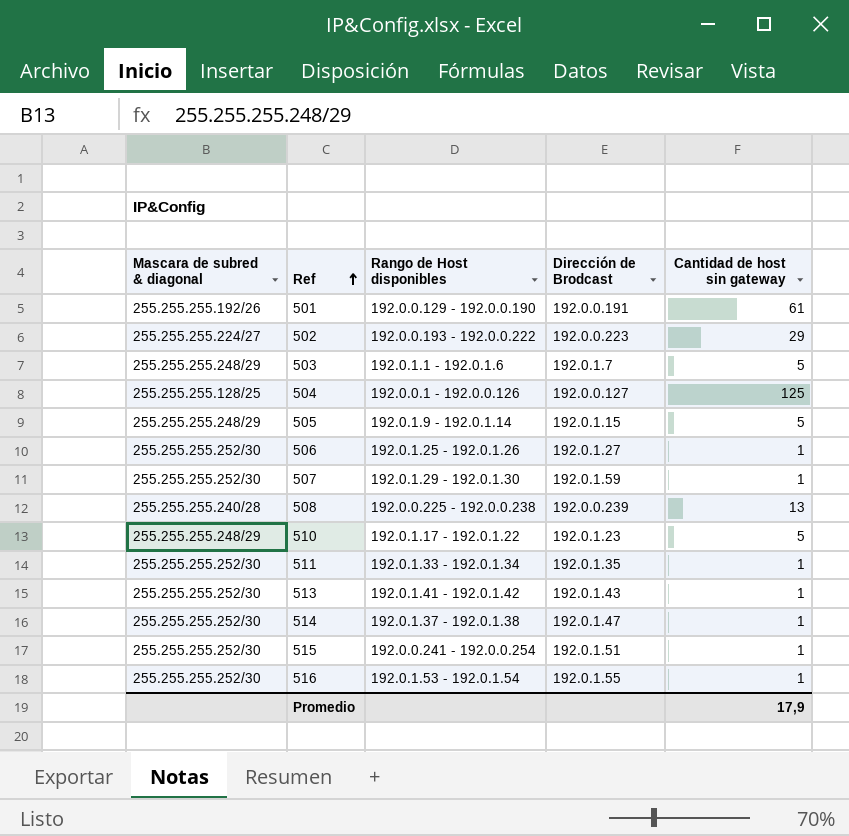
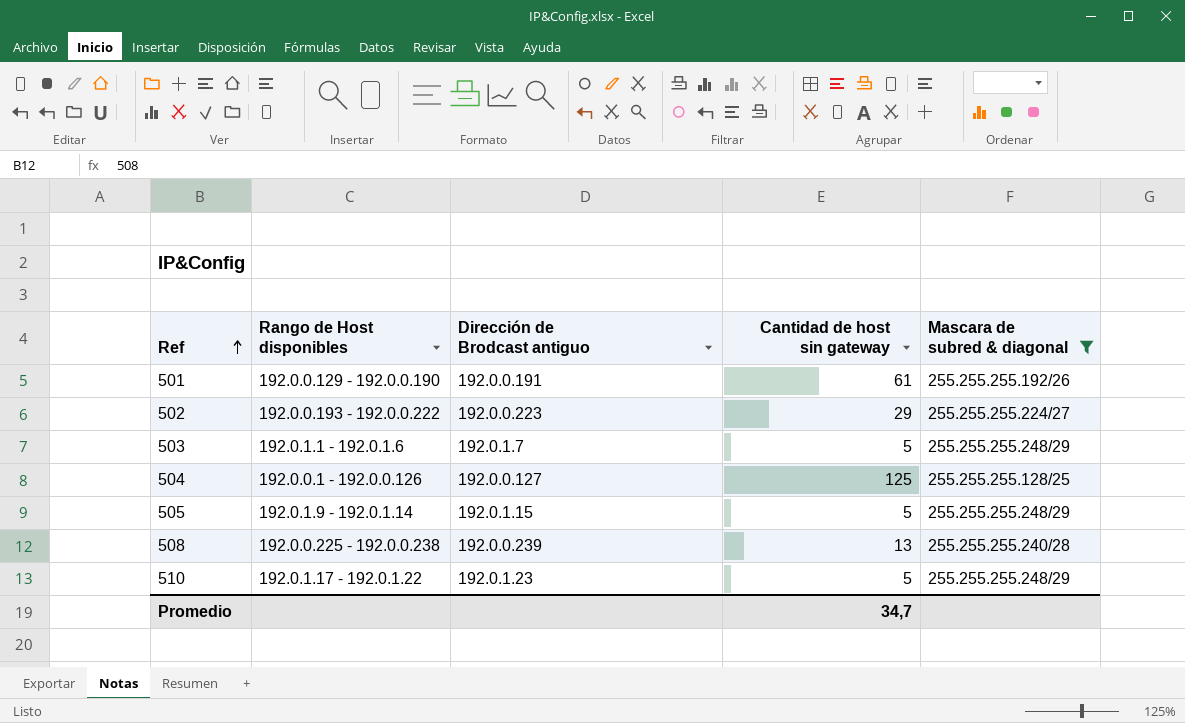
filter: none -> Mascara de subred & diagonal != 255.255.255.252/30
column name: Dirección de Brodcast -> Dirección de Brodcast antiguo
column Mascara de subred & diagonal | position: 1 -> 5
Promedio | Cantidad de host sin gateway: 17,9 -> 34,7

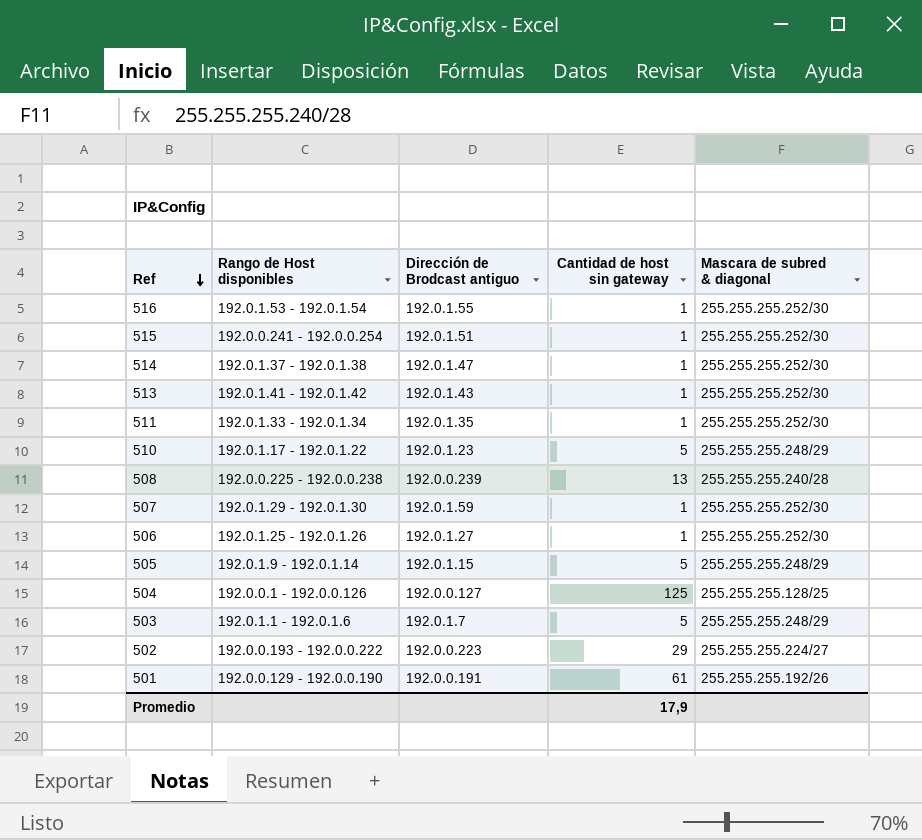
filter: Mascara de subred & diagonal != 255.255.255.252/30 -> none
row order: Ref ascending -> Ref descending
Promedio | Cantidad de host sin gateway: 34,7 -> 17,9

